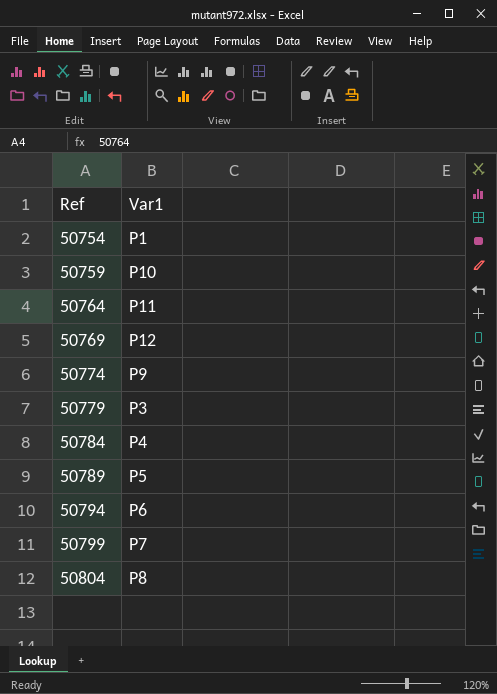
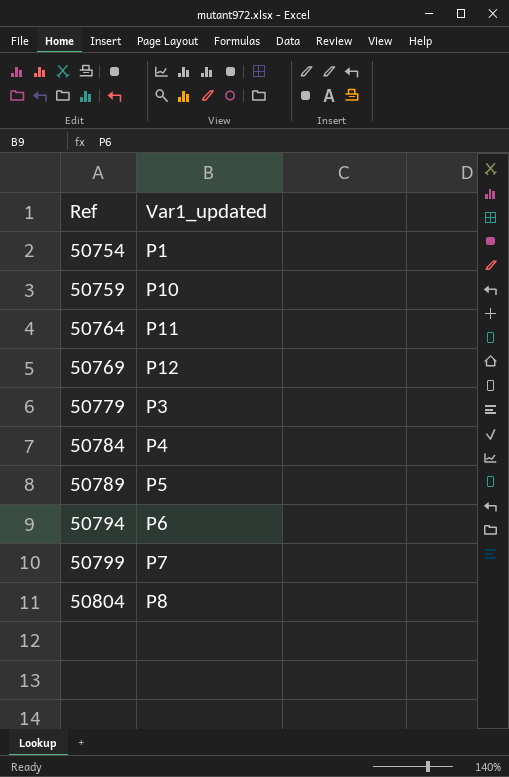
column name: Var1 -> Var1_updated
row 50774: P9 -> none

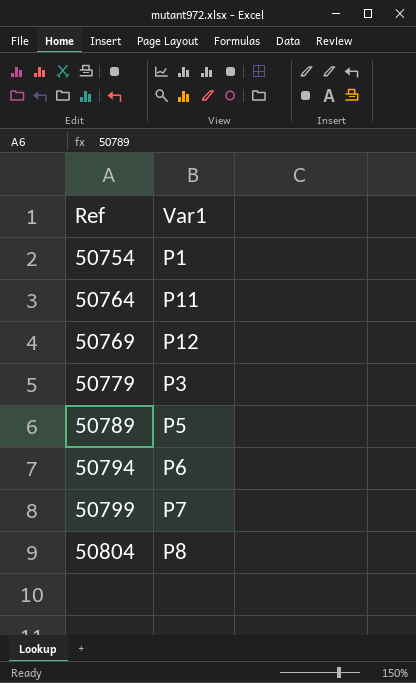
column name: Var1_updated -> Var1
row 50759: P10 -> none
row 50784: P4 -> none

